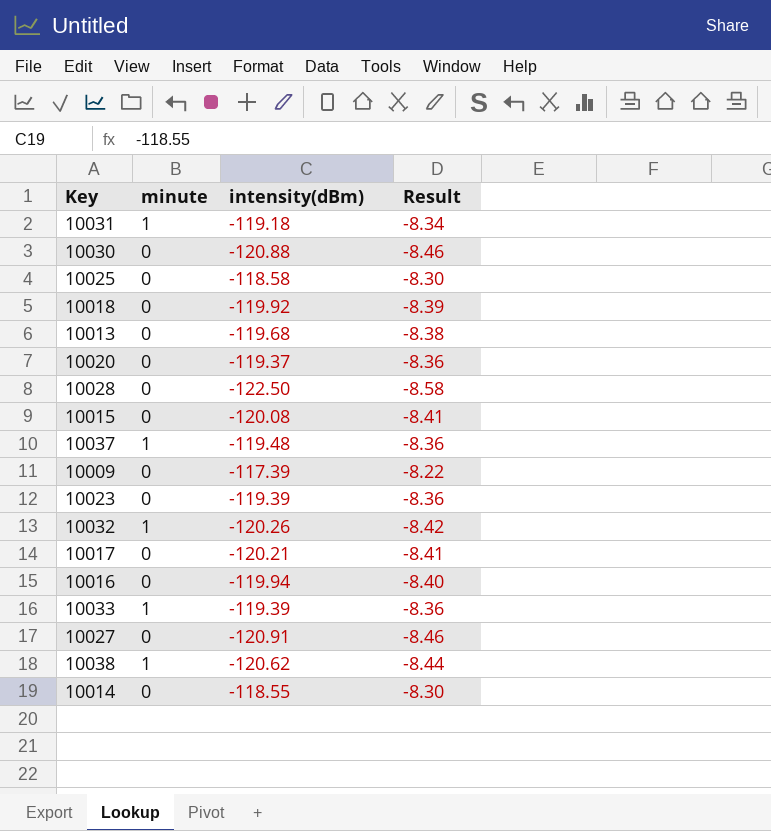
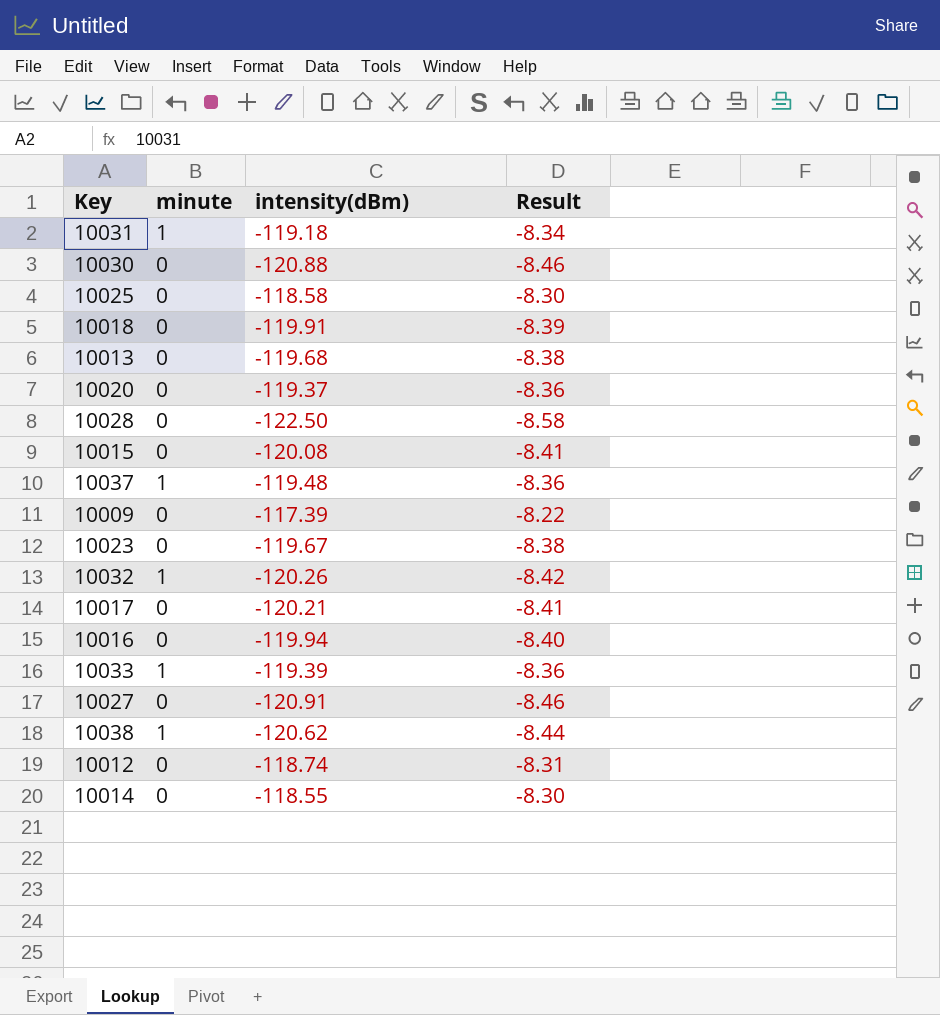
10018 | intensity(dBm): -119.92 -> -119.91
10023 | intensity(dBm): -119.39 -> -119.67
10023 | Result: -8.36 -> -8.38
row 10012: none -> 0 | -118.74 | -8.31

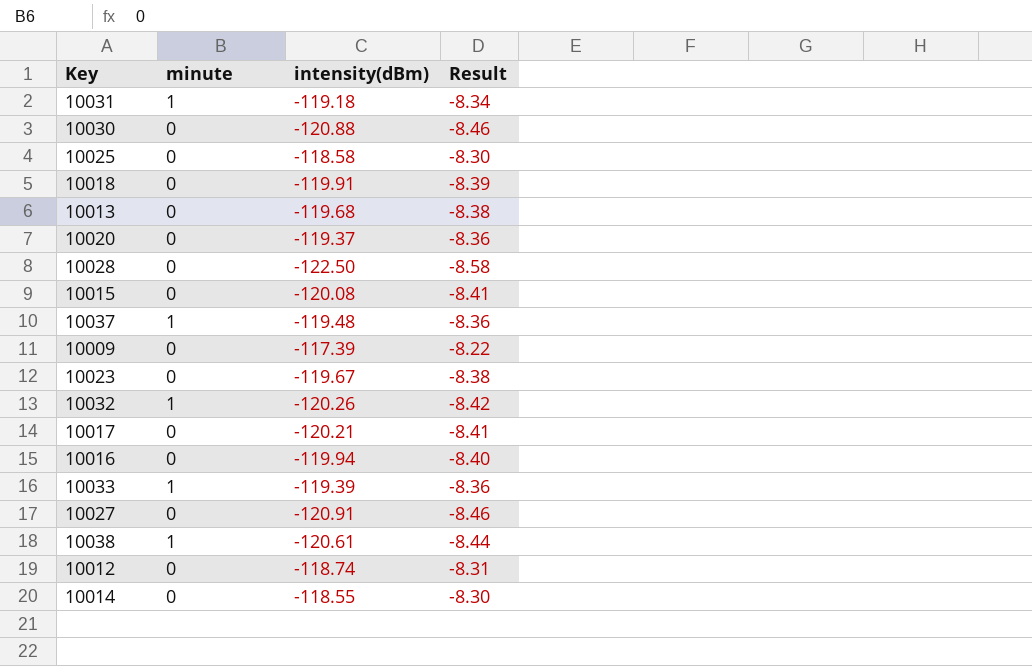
10038 | intensity(dBm): -120.62 -> -120.61

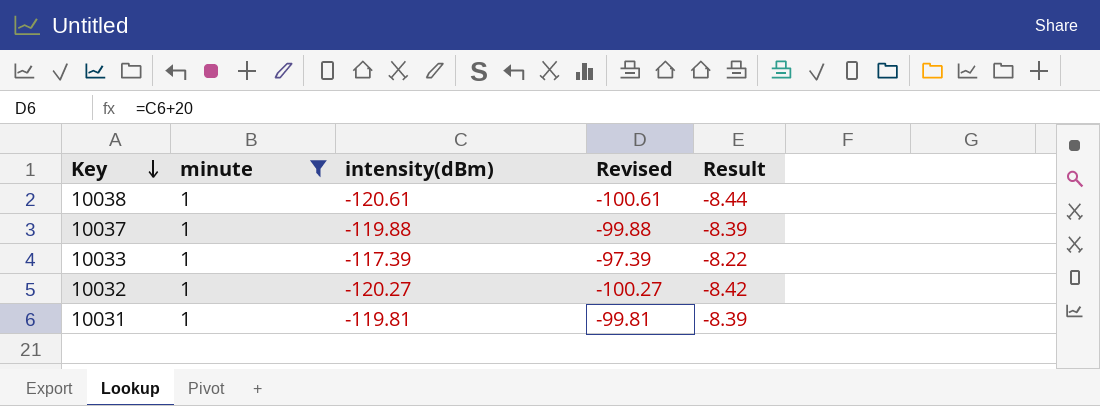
filter: none -> minute = 1
row order: none -> Key descending
column Revised | formula: none -> [intensity(dBm)] + 20
10037 | intensity(dBm): -119.48 -> -119.88
10037 | Result: -8.36 -> -8.39
10033 | intensity(dBm): -119.39 -> -117.39
10033 | Result: -8.36 -> -8.22
10032 | intensity(dBm): -120.26 -> -120.27
10031 | intensity(dBm): -119.18 -> -119.81
10031 | Result: -8.34 -> -8.39

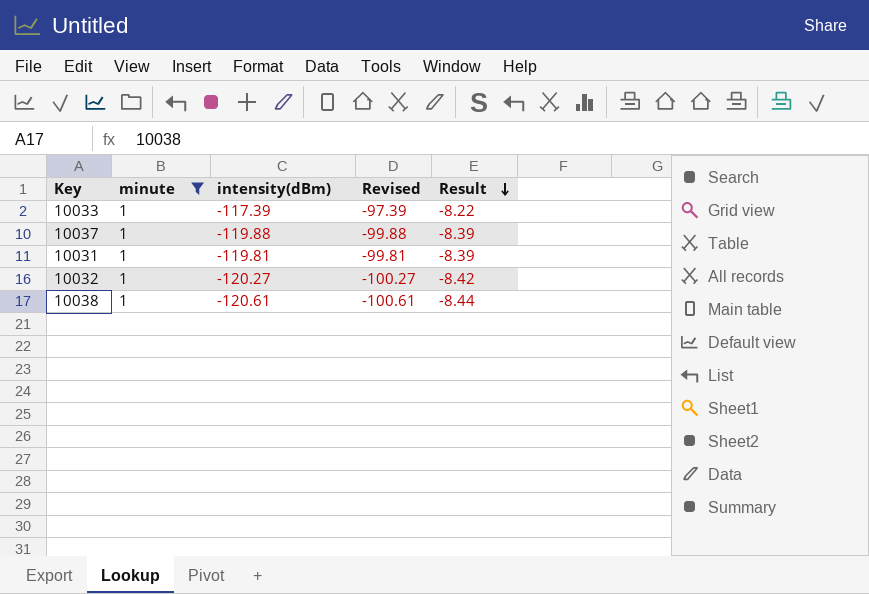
row order: Key descending -> Result descending

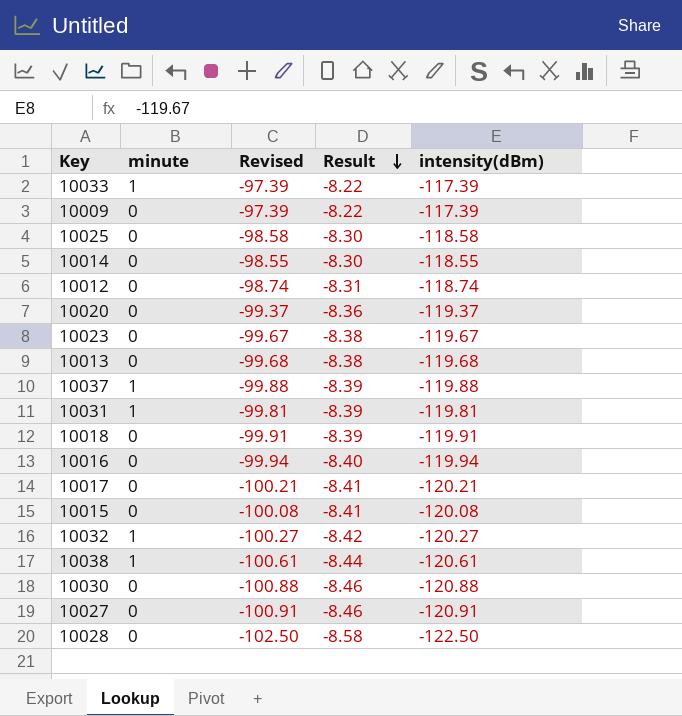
filter: minute = 1 -> none
column intensity(dBm) | position: 3 -> 5

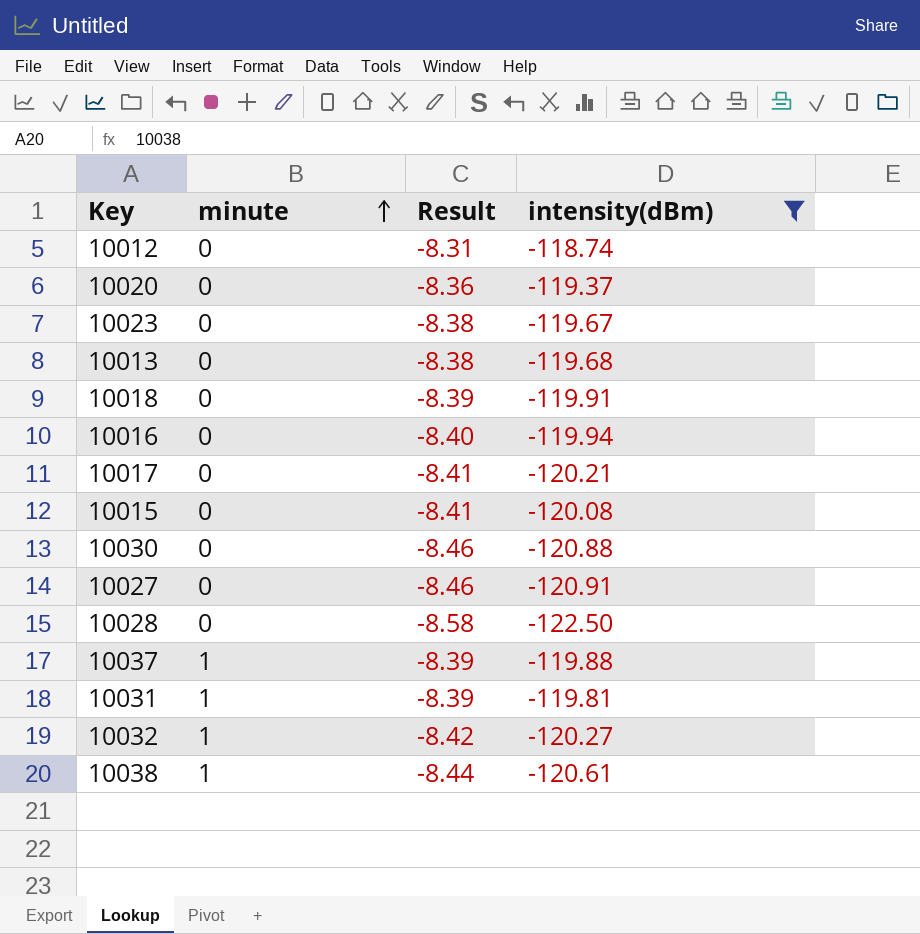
filter: none -> intensity(dBm) <= -118.74
row order: Result descending -> minute ascending
column Revised | formula: [intensity(dBm)] + 20 -> none

